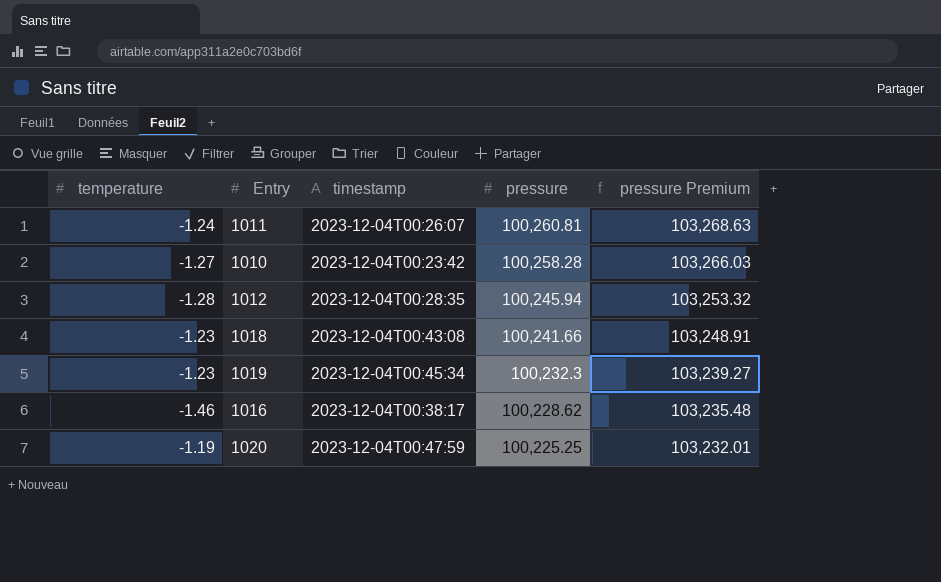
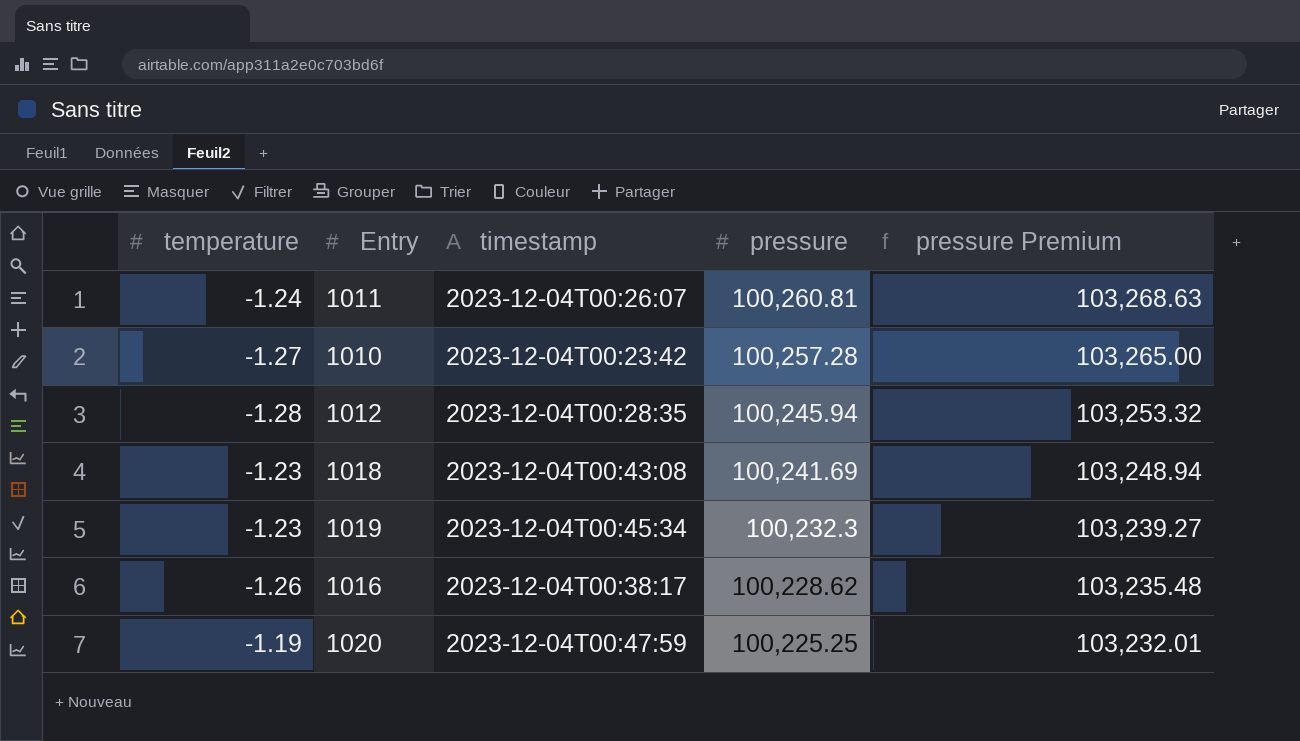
1010 | pressure: 100,258.28 -> 100,257.28
1010 | pressure Premium: 103,266.03 -> 103,265.00
1018 | pressure: 100,241.66 -> 100,241.69
1018 | pressure Premium: 103,248.91 -> 103,248.94
1016 | temperature: -1.46 -> -1.26

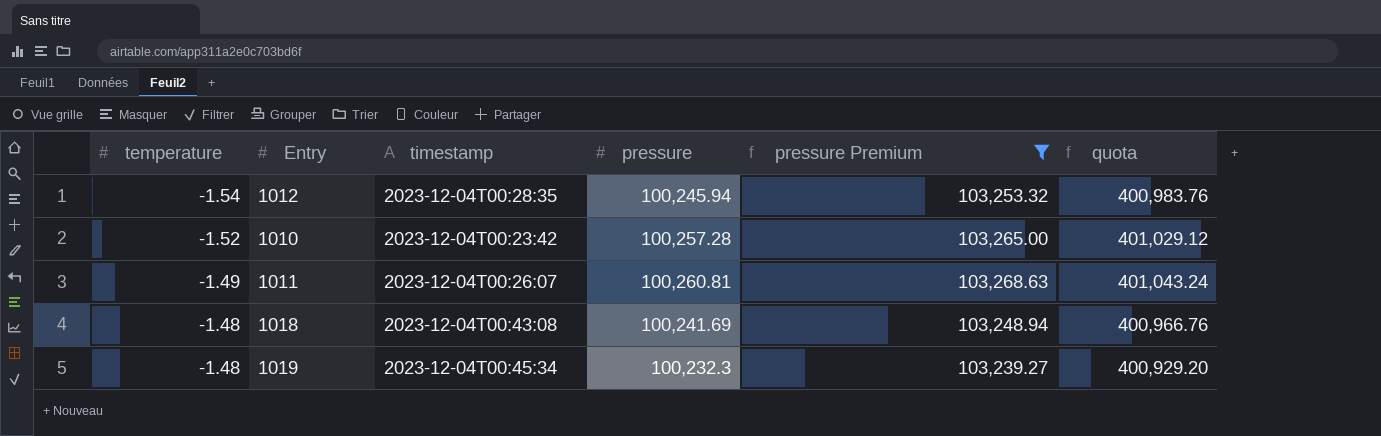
filter: none -> pressure Premium >= 103,239.27
row order: pressure descending -> temperature ascending
column quota | formula: none -> [pressure] * 4
1012 | temperature: -1.28 -> -1.54
1010 | temperature: -1.27 -> -1.52
1011 | temperature: -1.24 -> -1.49
1018 | temperature: -1.23 -> -1.48
1019 | temperature: -1.23 -> -1.48

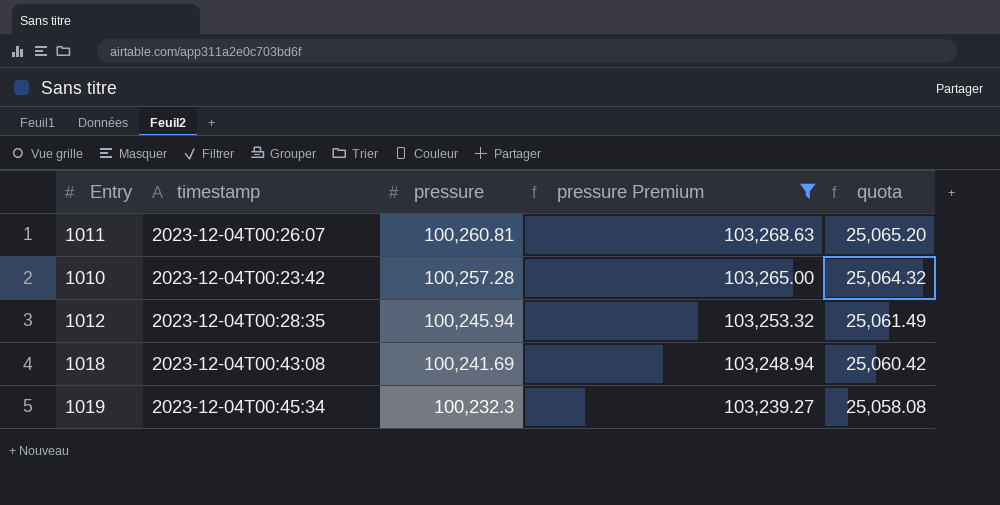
row order: temperature ascending -> pressure descending
column temperature | position: 1 -> none
column quota | formula: [pressure] * 4 -> [pressure] * 0.25

